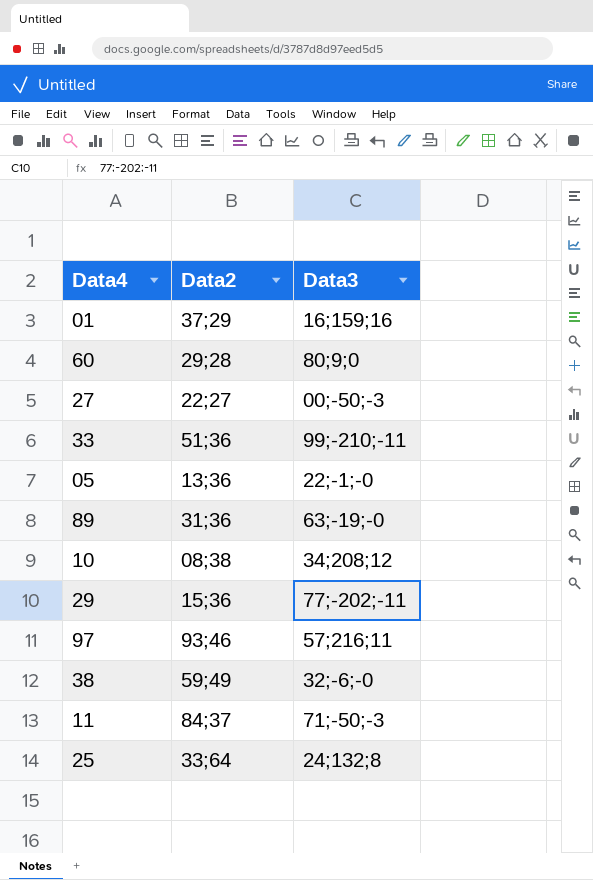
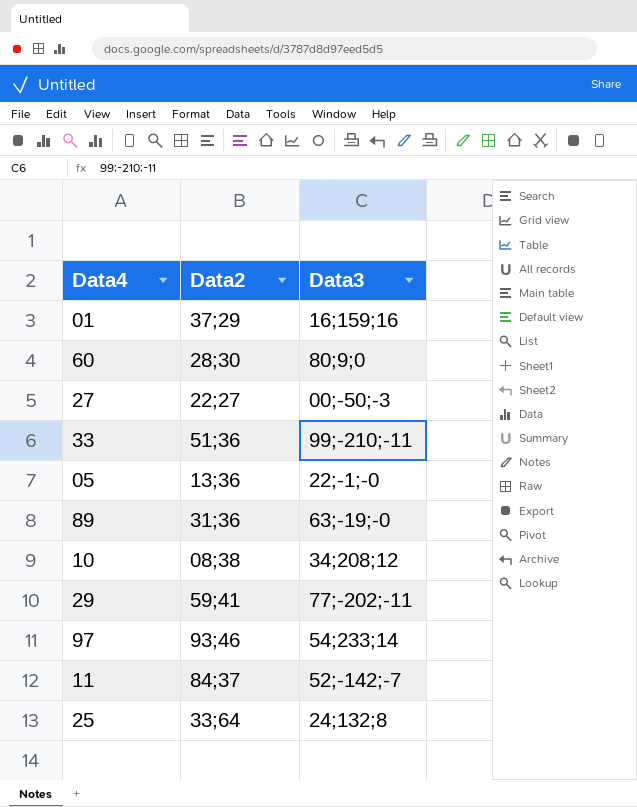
row 38: 59;49 | 32;-6;-0 -> none
60 | Data2: 29;28 -> 28;30
29 | Data2: 15;36 -> 59;41
97 | Data3: 57;216;11 -> 54;233;14
11 | Data3: 71;-50;-3 -> 52;-142;-7

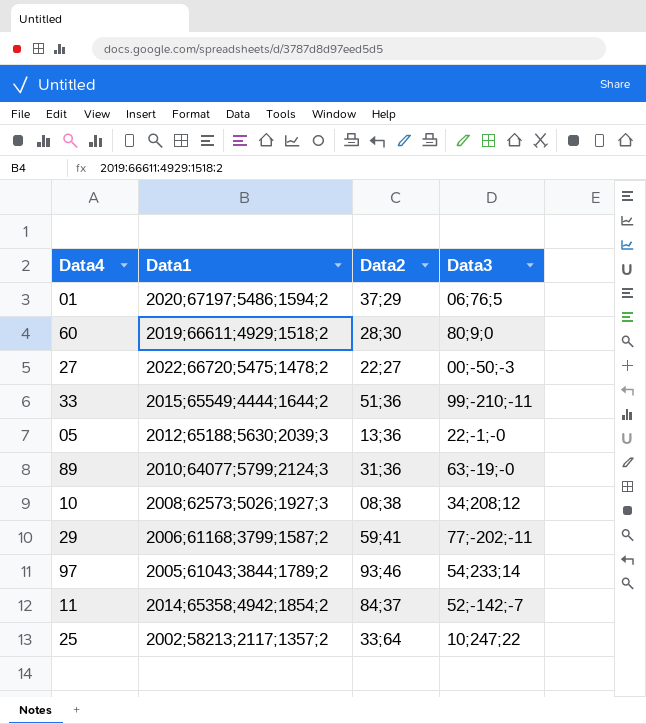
column Data1 | position: none -> 2
01 | Data3: 16;159;16 -> 06;76;5
25 | Data3: 24;132;8 -> 10;247;22

